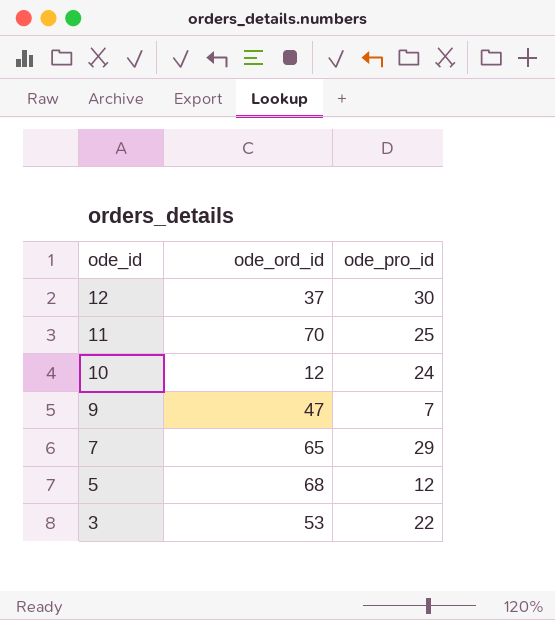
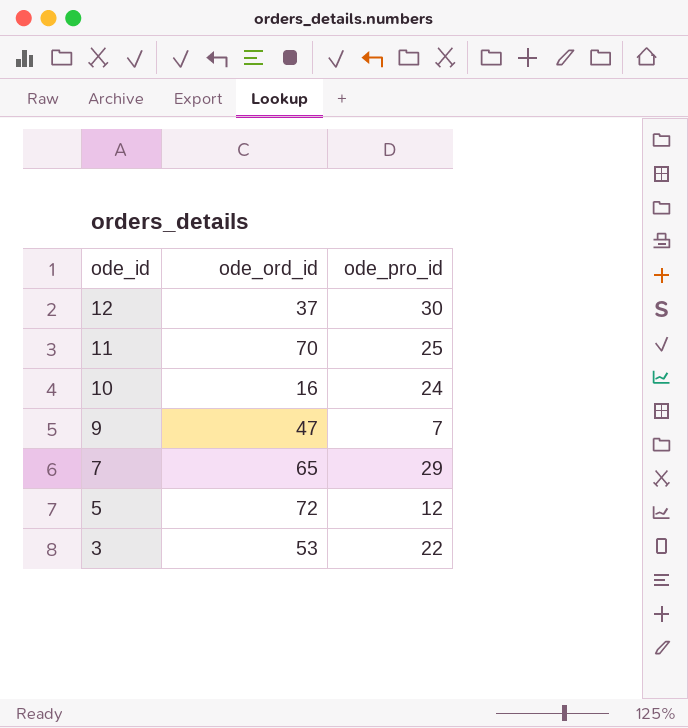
10 | ode_ord_id: 12 -> 16
5 | ode_ord_id: 68 -> 72

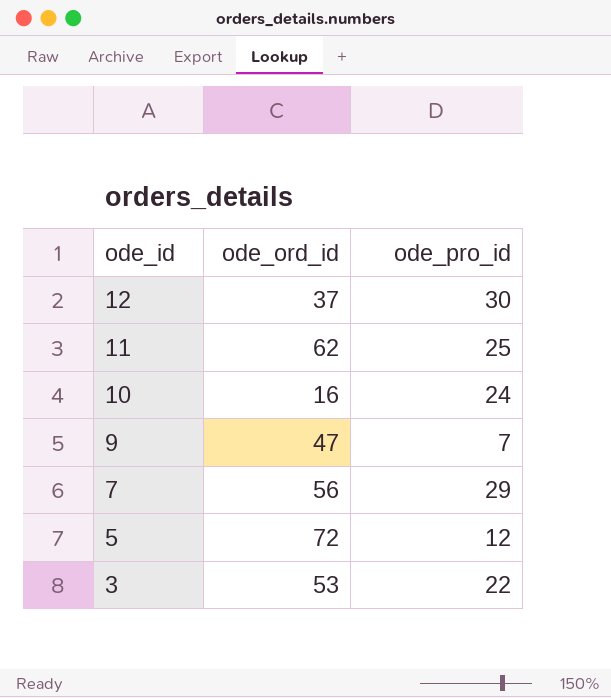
11 | ode_ord_id: 70 -> 62
7 | ode_ord_id: 65 -> 56

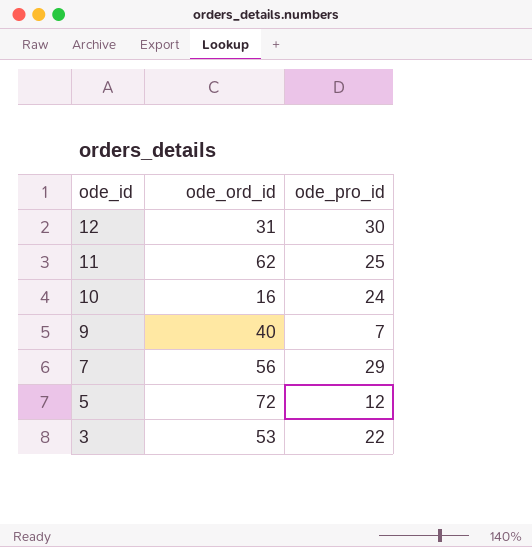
12 | ode_ord_id: 37 -> 31
9 | ode_ord_id: 47 -> 40

